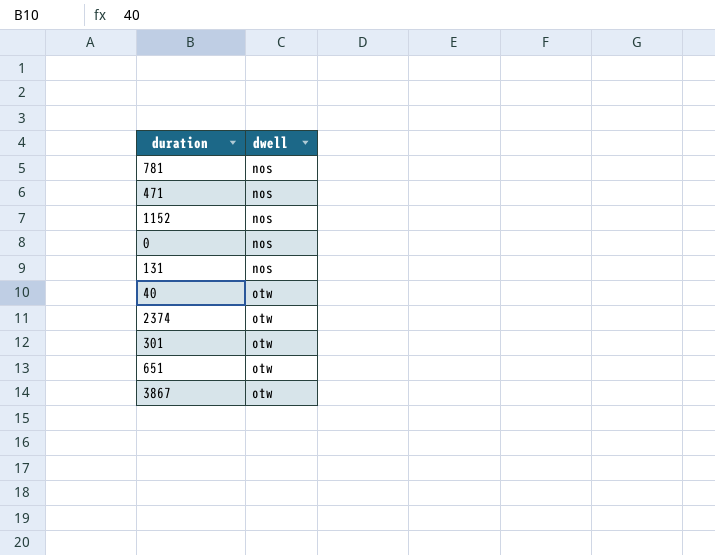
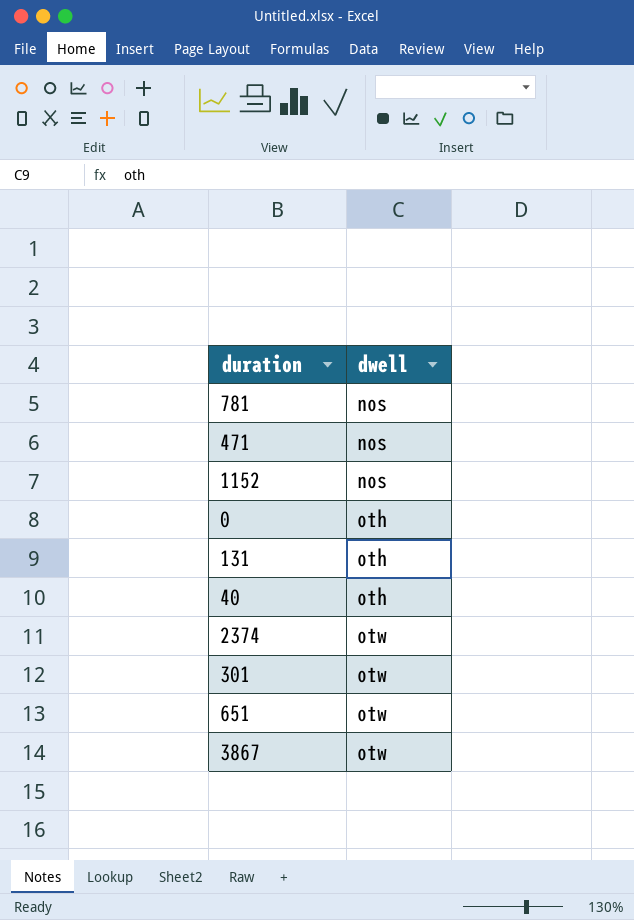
0 | dwell: nos -> oth
131 | dwell: nos -> oth
40 | dwell: otw -> oth

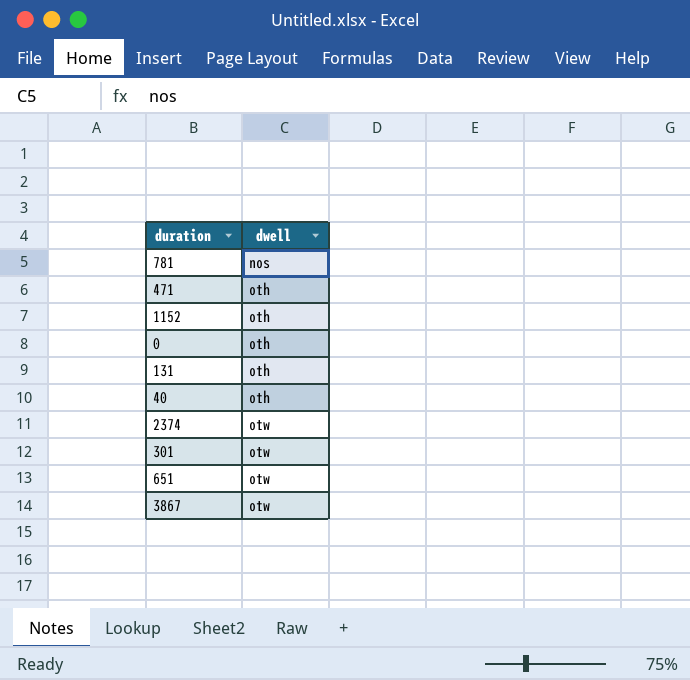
471 | dwell: nos -> oth
1152 | dwell: nos -> oth

